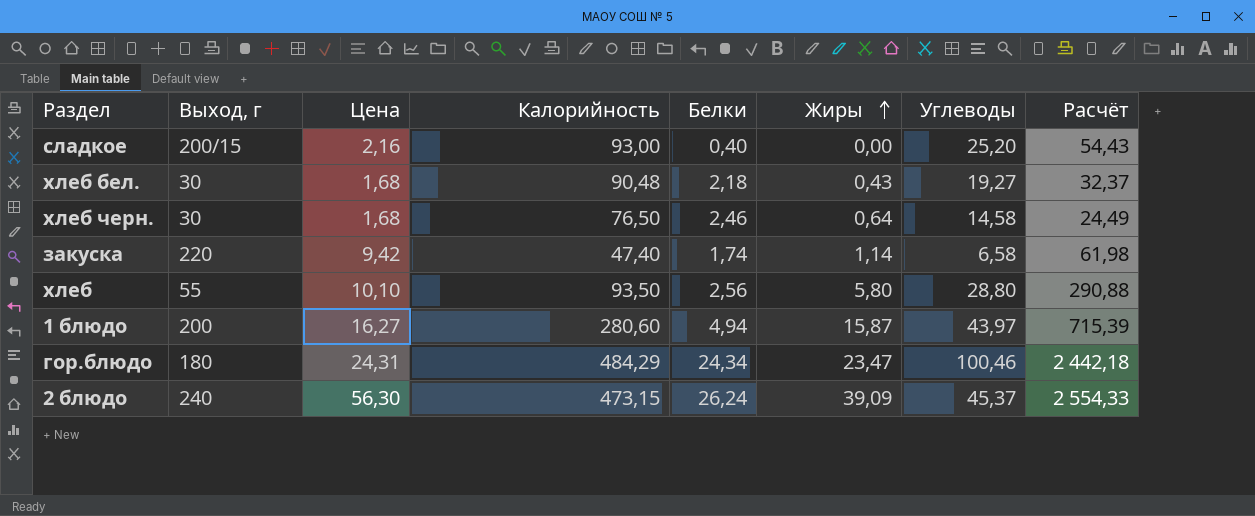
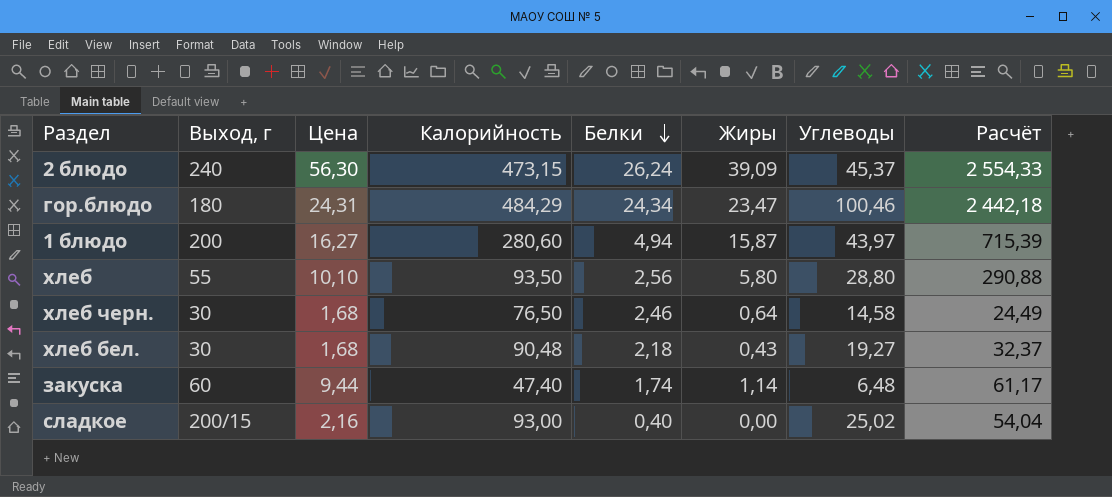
row order: Жиры ascending -> Белки descending
закуска | Выход, г: 220 -> 60
закуска | Цена: 9,42 -> 9,44
закуска | Углеводы: 6,58 -> 6,48
закуска | Расчёт: 61,98 -> 61,17
сладкое | Углеводы: 25,20 -> 25,02
сладкое | Расчёт: 54,43 -> 54,04

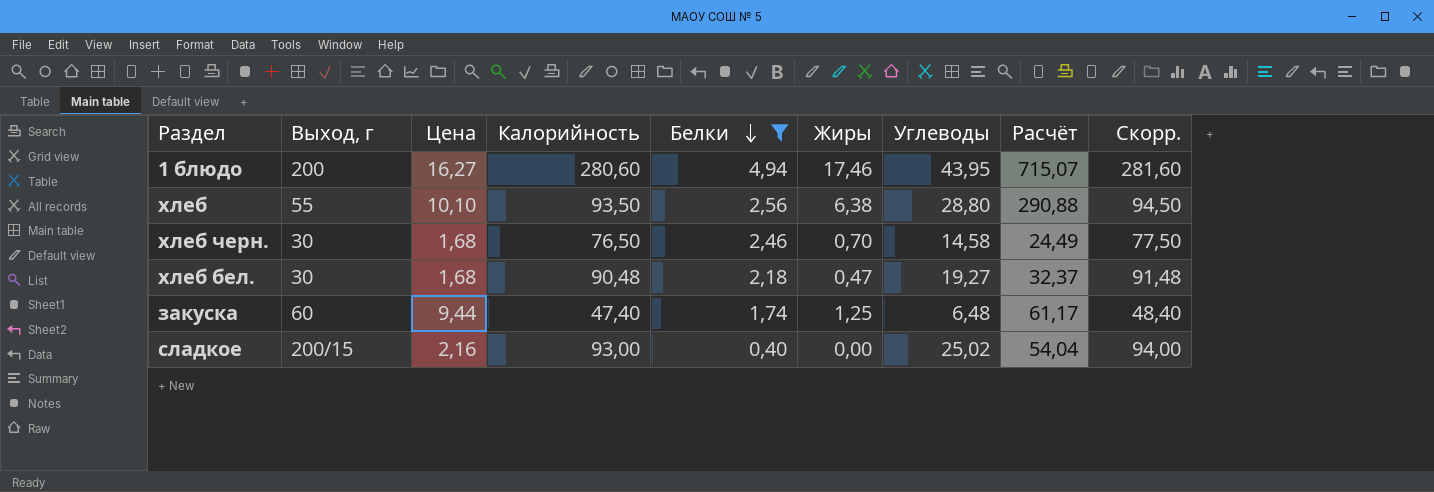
filter: none -> Белки <= 4,94
column Скорр. | formula: none -> [Калорийность] + 1
1 блюдо | Жиры: 15,87 -> 17,46
1 блюдо | Углеводы: 43,97 -> 43,95
1 блюдо | Расчёт: 715,39 -> 715,07
хлеб | Жиры: 5,80 -> 6,38
хлеб черн. | Жиры: 0,64 -> 0,70
хлеб бел. | Жиры: 0,43 -> 0,47
закуска | Жиры: 1,14 -> 1,25

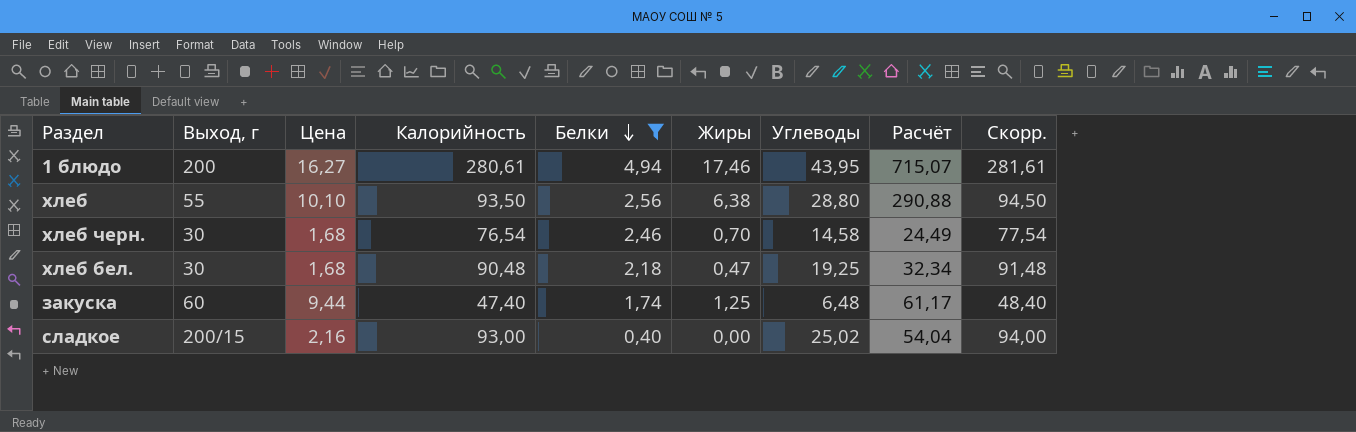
1 блюдо | Калорийность: 280,60 -> 280,61
1 блюдо | Скорр.: 281,60 -> 281,61
хлеб черн. | Калорийность: 76,50 -> 76,54
хлеб черн. | Скорр.: 77,50 -> 77,54
хлеб бел. | Углеводы: 19,27 -> 19,25
хлеб бел. | Расчёт: 32,37 -> 32,34

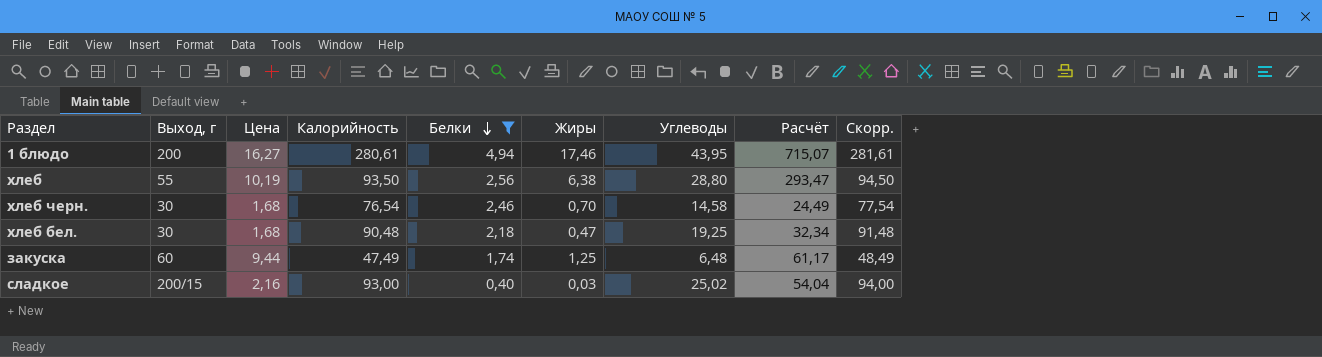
хлеб | Цена: 10,10 -> 10,19
хлеб | Расчёт: 290,88 -> 293,47
закуска | Калорийность: 47,40 -> 47,49
закуска | Скорр.: 48,40 -> 48,49
сладкое | Жиры: 0,00 -> 0,03

